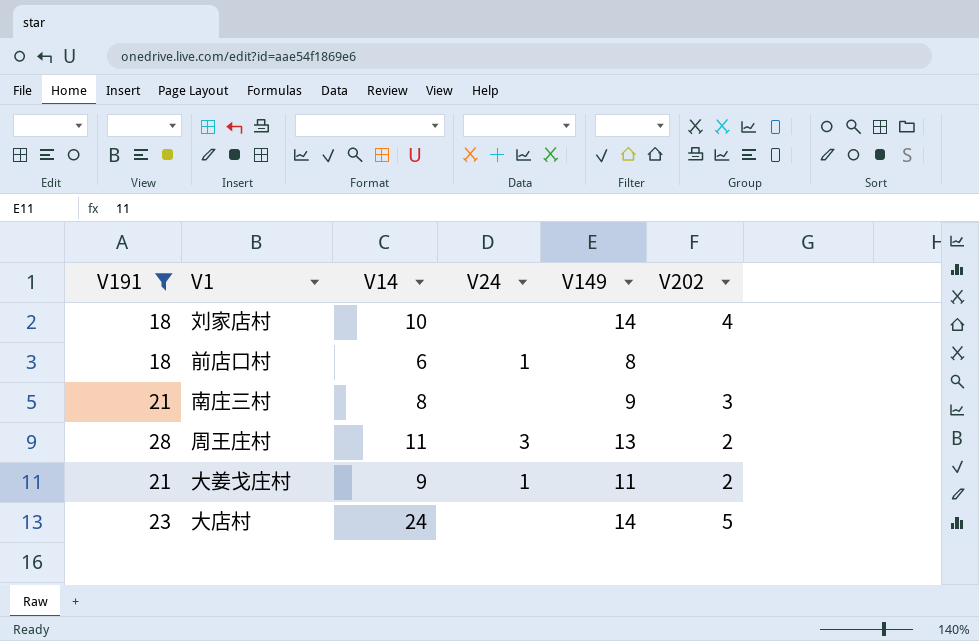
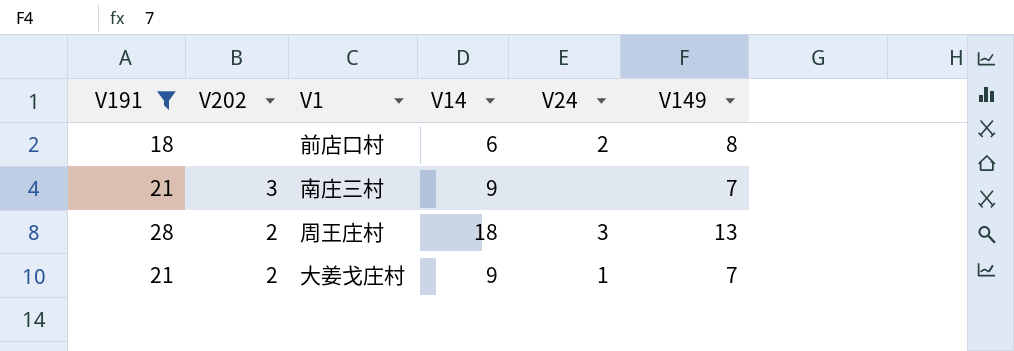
column V202 | position: 6 -> 2
row 刘家店村: 18 | 10 | none | 14 | 4 -> none
row 大店村: 23 | 24 | none | 14 | 5 -> none
前店口村 | V24: 1 -> 2
南庄三村 | V14: 8 -> 9
南庄三村 | V149: 9 -> 7
周王庄村 | V14: 11 -> 18
大姜戈庄村 | V149: 11 -> 7

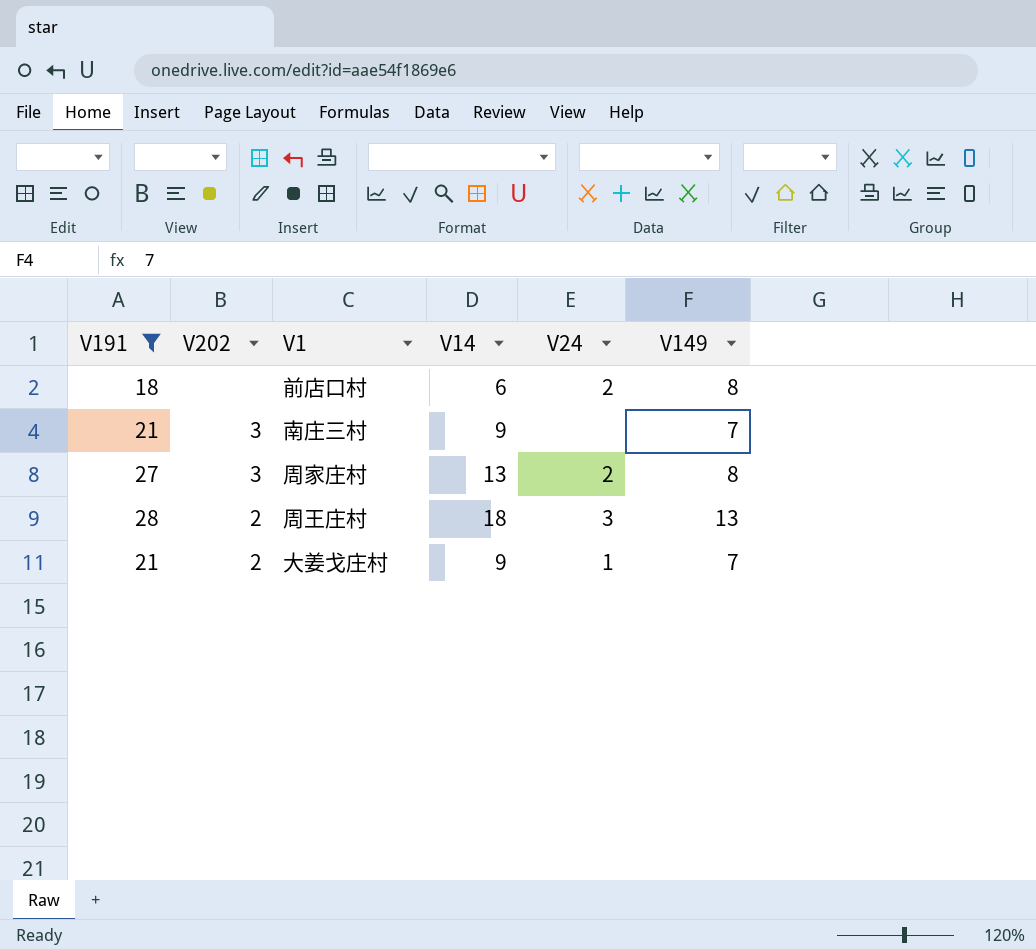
row 周家庄村: none -> 27 | 3 | 13 | 2 | 8

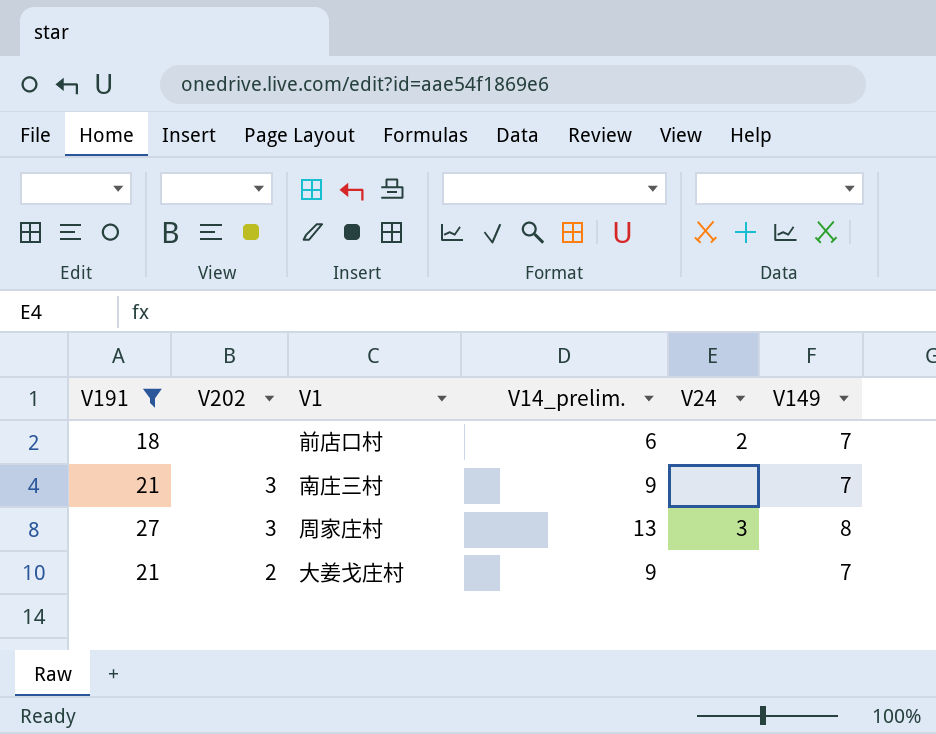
column name: V14 -> V14_prelim.
row 周王庄村: 28 | 2 | 18 | 3 | 13 -> none
前店口村 | V149: 8 -> 7
周家庄村 | V24: 2 -> 3
大姜戈庄村 | V24: 1 -> none

